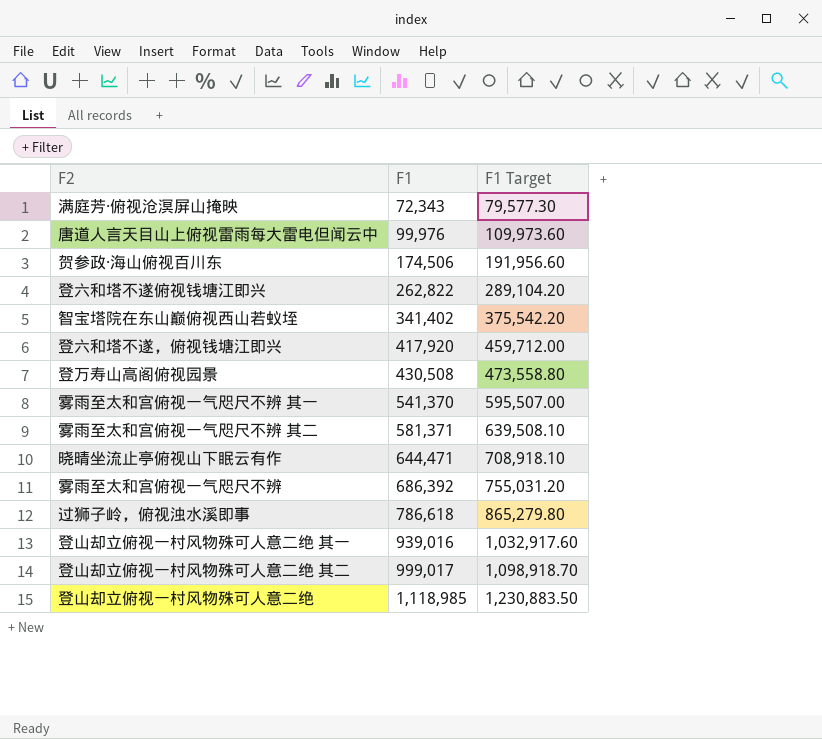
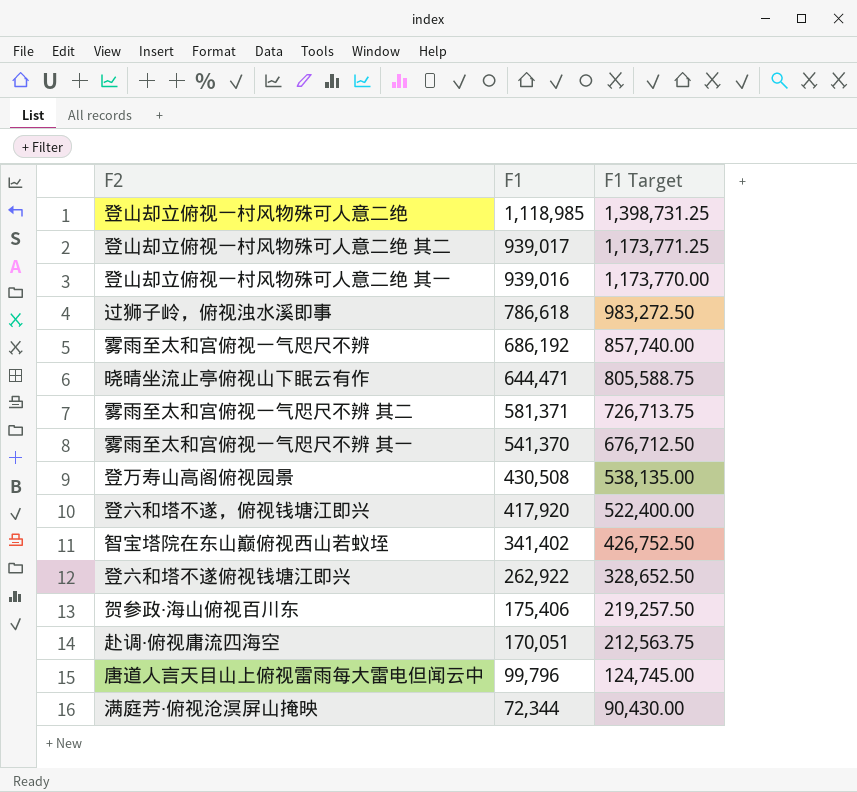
row order: F1 ascending -> F1 descending
column F1 Target | formula: [F1] * 1.1 -> [F1] * 1.25
登山却立俯视一村风物殊可人意二绝 其二 | F1: 999,017 -> 939,017
雾雨至太和宫俯视一气咫尺不辨 | F1: 686,392 -> 686,192
登六和塔不遂俯视钱塘江即兴 | F1: 262,822 -> 262,922
贺参政·海山俯视百川东 | F1: 174,506 -> 175,406
row 赴调·俯视庸流四海空: none -> 170,051 | 212,563.75
唐道人言天目山上俯视雷雨每大雷电但闻云中 | F1: 99,976 -> 99,796
满庭芳·俯视沧溟屏山掩映 | F1: 72,343 -> 72,344

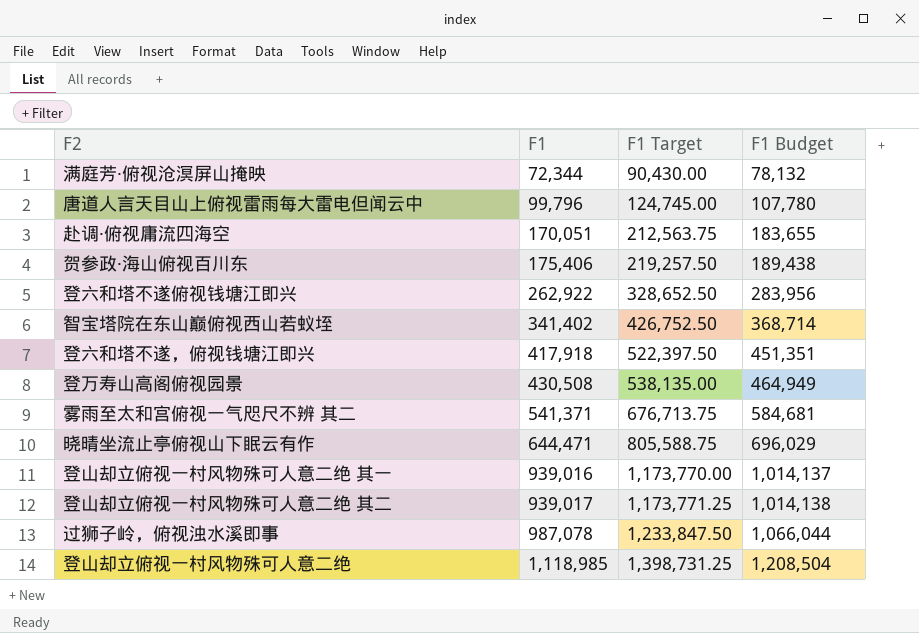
row order: F1 descending -> F1 ascending
column F1 Budget | formula: none -> [F1] * 1.08
row 雾雨至太和宫俯视一气咫尺不辨: 686,192 | 857,740.00 -> none
row 雾雨至太和宫俯视一气咫尺不辨 其一: 541,370 | 676,712.50 -> none
登六和塔不遂，俯视钱塘江即兴 | F1: 417,920 -> 417,918
登六和塔不遂，俯视钱塘江即兴 | F1 Target: 522,400.00 -> 522,397.50
雾雨至太和宫俯视一气咫尺不辨 其二 | F1: 581,371 -> 541,371
雾雨至太和宫俯视一气咫尺不辨 其二 | F1 Target: 726,713.75 -> 676,713.75
过狮子岭，俯视浊水溪即事 | F1: 786,618 -> 987,078
过狮子岭，俯视浊水溪即事 | F1 Target: 983,272.50 -> 1,233,847.50

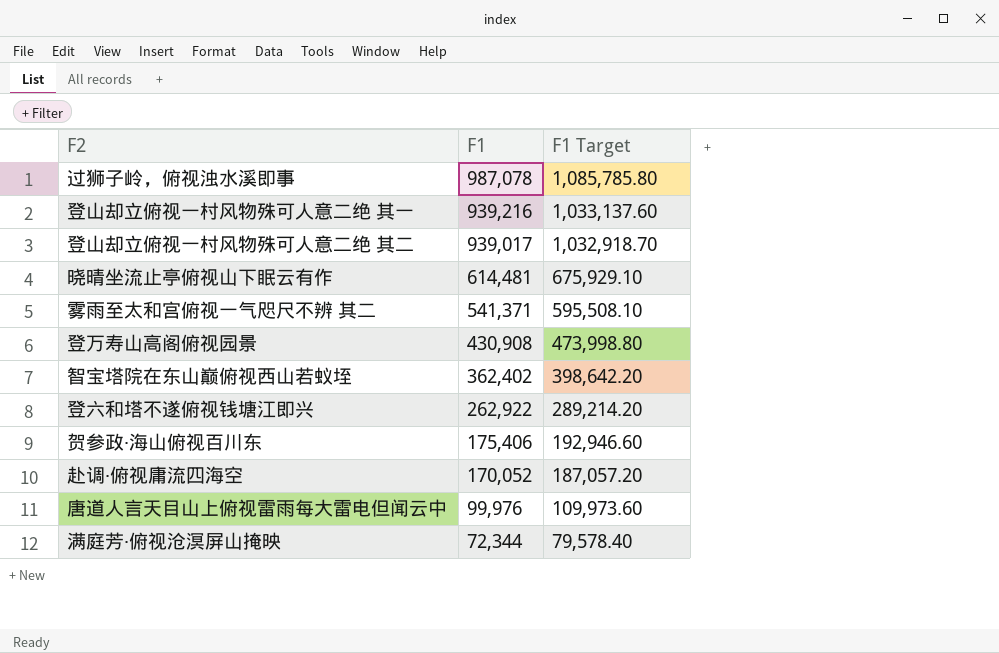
row order: F1 ascending -> F1 descending
column F1 Budget | formula: [F1] * 1.08 -> none
column F1 Target | formula: [F1] * 1.25 -> [F1] * 1.1
row 登六和塔不遂，俯视钱塘江即兴: 417,918 | 522,397.50 | 451,351 -> none
row 登山却立俯视一村风物殊可人意二绝: 1,118,985 | 1,398,731.25 | 1,208,504 -> none
登山却立俯视一村风物殊可人意二绝 其一 | F1: 939,016 -> 939,216
晓晴坐流止亭俯视山下眠云有作 | F1: 644,471 -> 614,481
登万寿山高阁俯视园景 | F1: 430,508 -> 430,908
智宝塔院在东山巅俯视西山若蚁垤 | F1: 341,402 -> 362,402
赴调·俯视庸流四海空 | F1: 170,051 -> 170,052
唐道人言天目山上俯视雷雨每大雷电但闻云中 | F1: 99,796 -> 99,976

